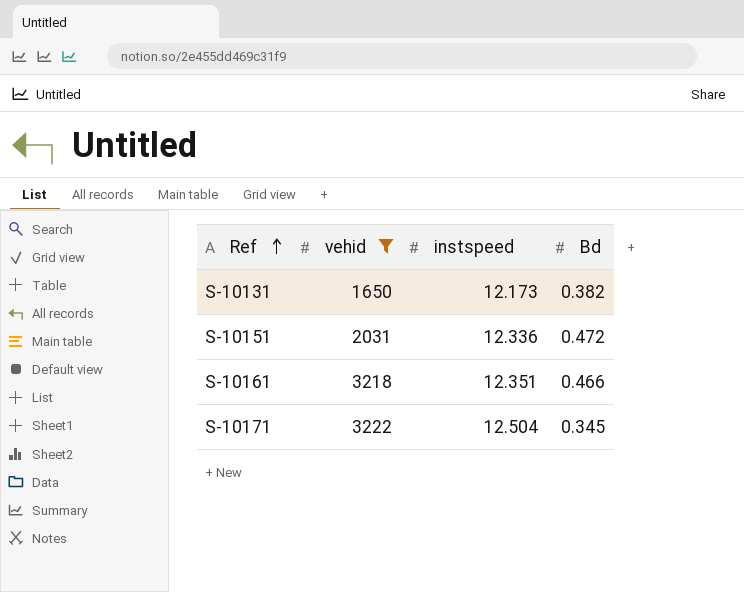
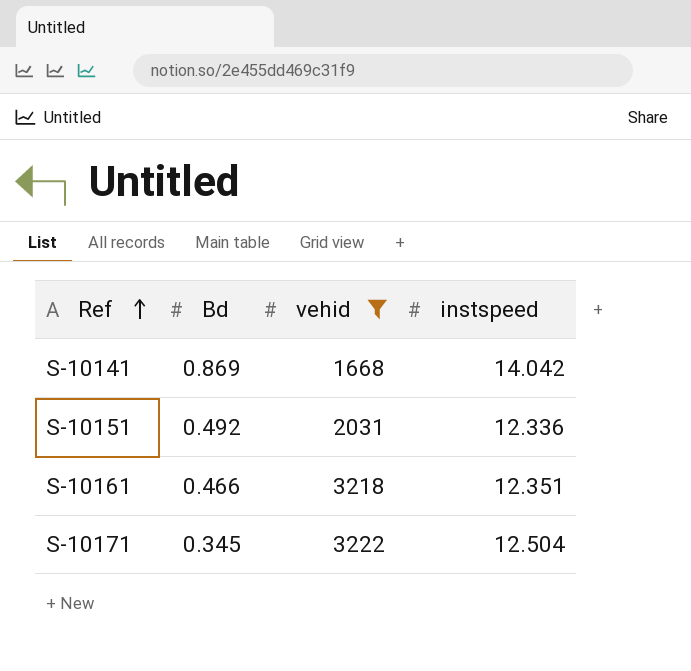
column Bd | position: 4 -> 2
row S-10131: 1650 | 12.173 | 0.382 -> none
row S-10141: none -> 0.869 | 1668 | 14.042
S-10151 | Bd: 0.472 -> 0.492

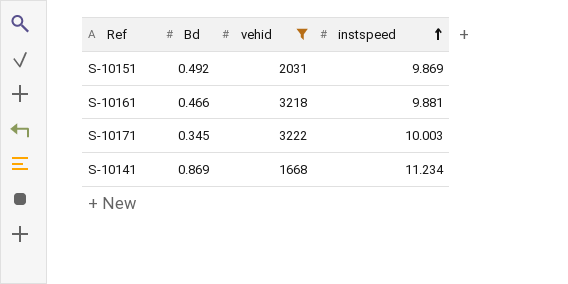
row order: Ref ascending -> instspeed ascending
S-10151 | instspeed: 12.336 -> 9.869
S-10161 | instspeed: 12.351 -> 9.881
S-10171 | instspeed: 12.504 -> 10.003
S-10141 | instspeed: 14.042 -> 11.234

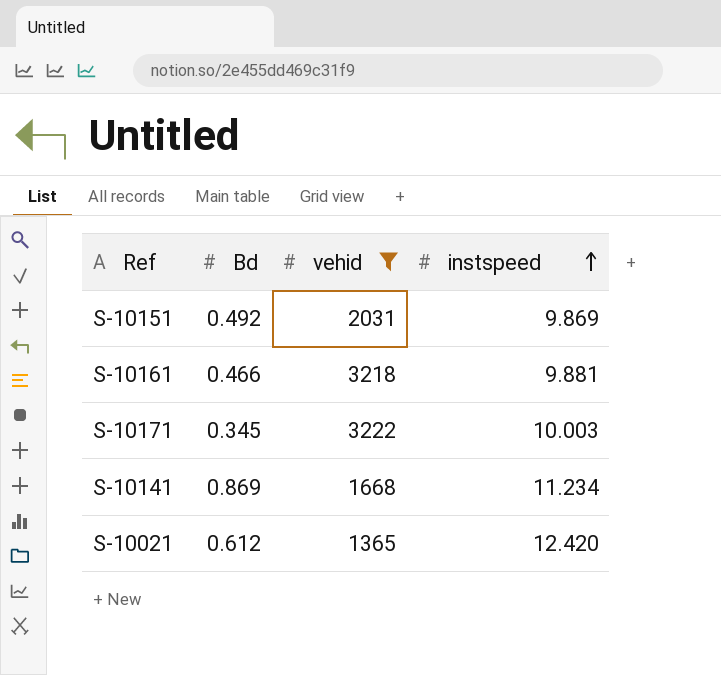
row S-10021: none -> 0.612 | 1365 | 12.420

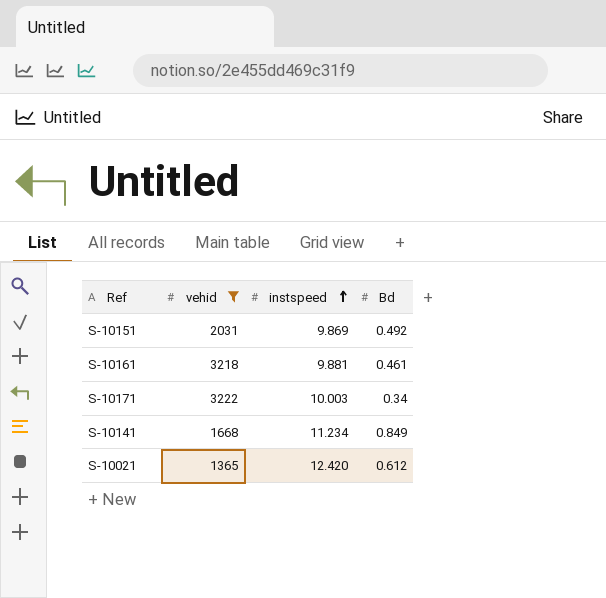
column Bd | position: 2 -> 4
S-10161 | Bd: 0.466 -> 0.461
S-10171 | Bd: 0.345 -> 0.34
S-10141 | Bd: 0.869 -> 0.849

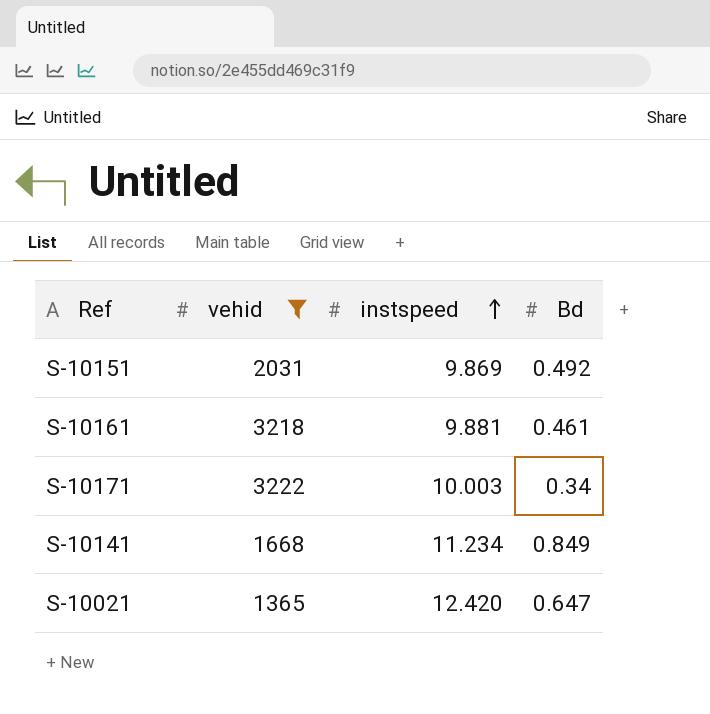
S-10021 | Bd: 0.612 -> 0.647

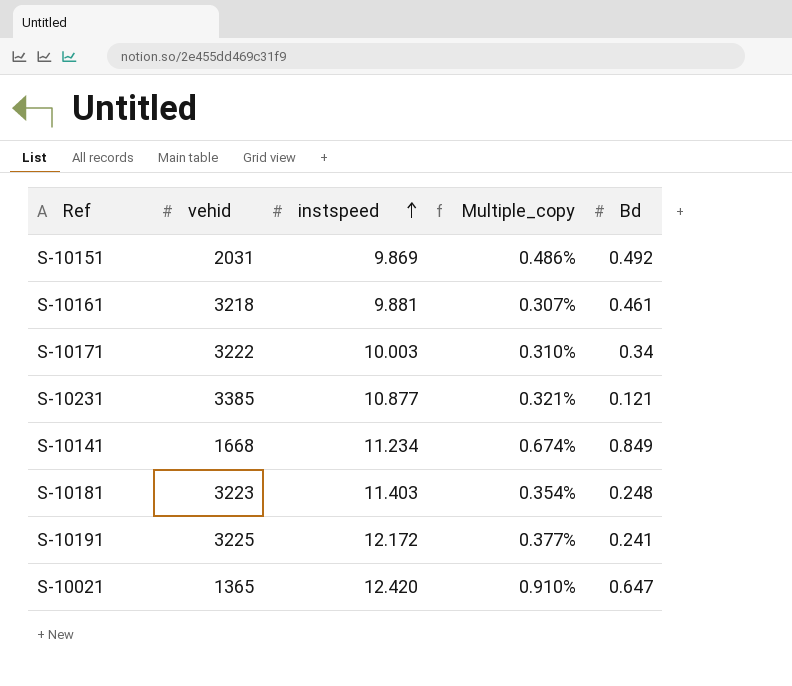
filter: vehid <= 3222 -> none
column Multiple_copy | formula: none -> [instspeed] / [vehid]

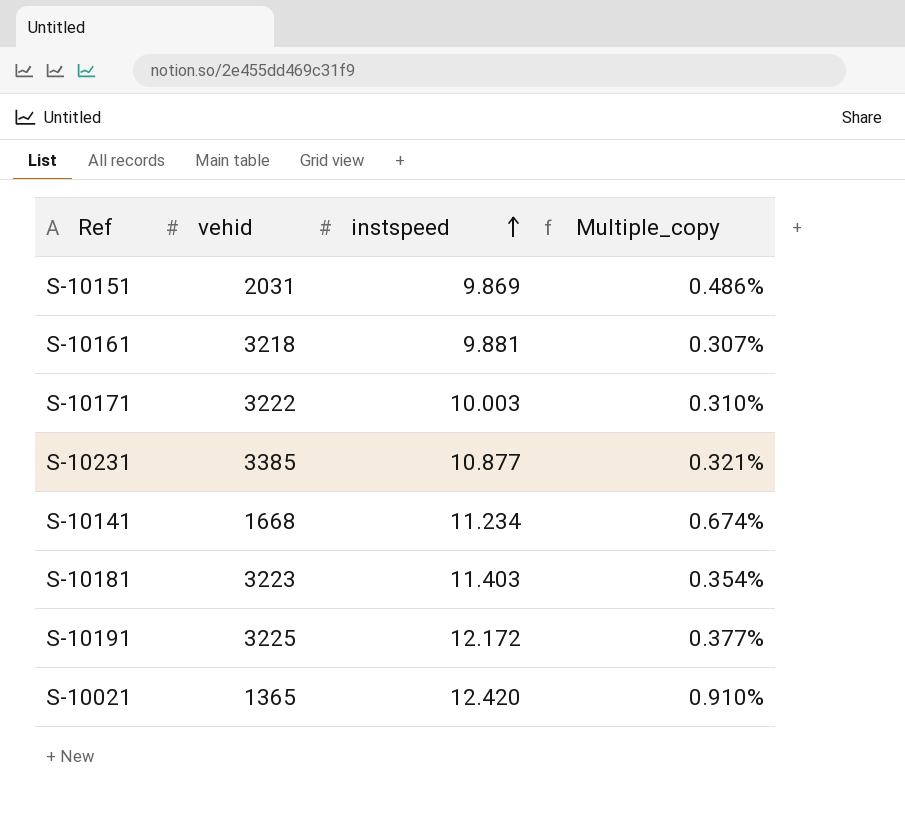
column Bd | position: 5 -> none

